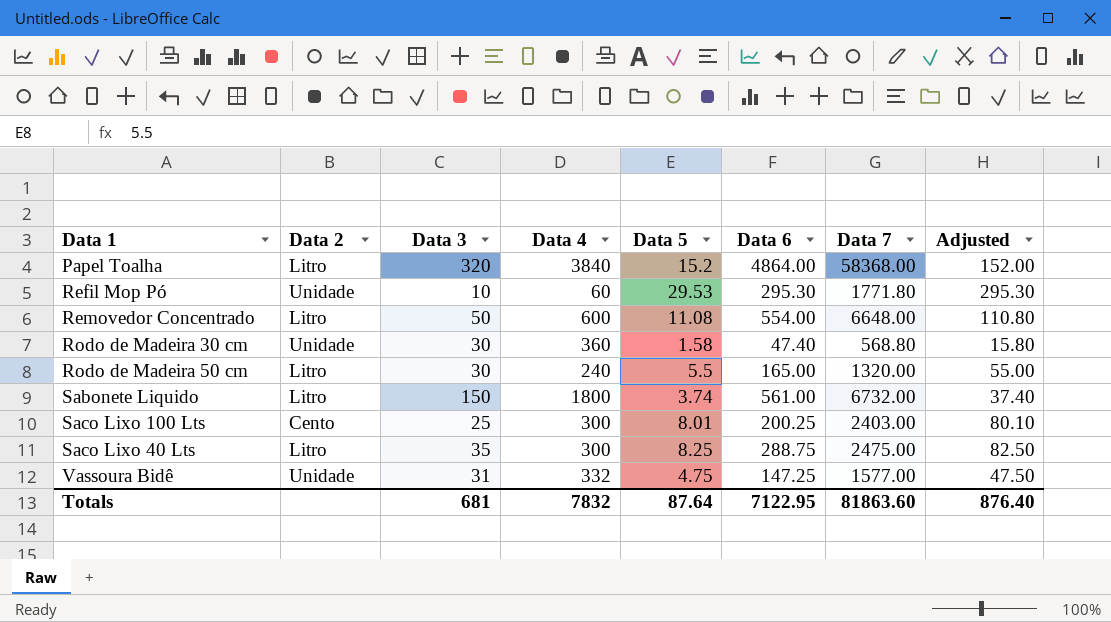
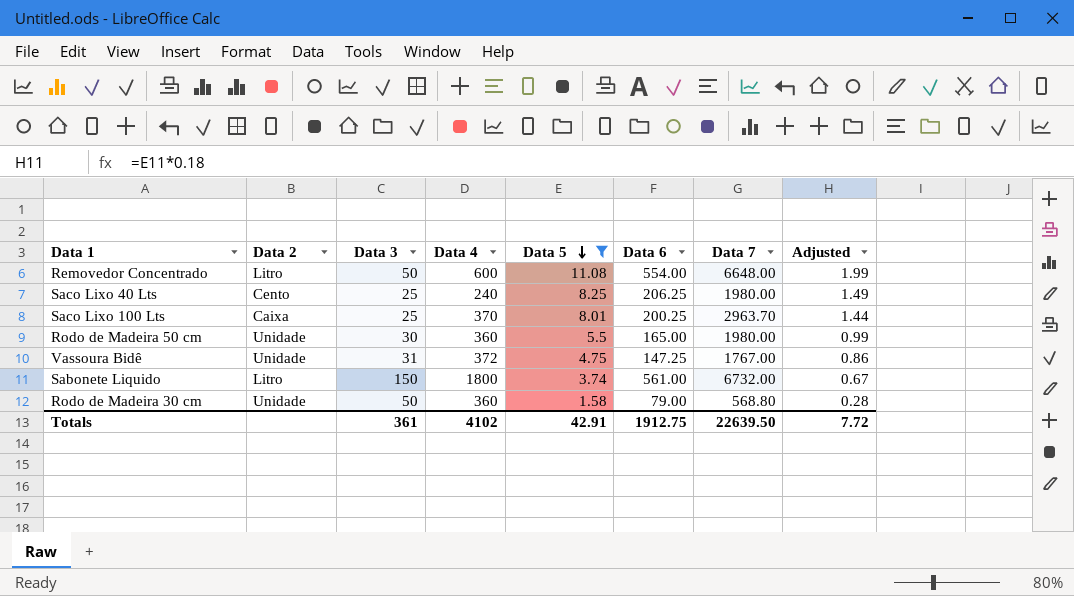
filter: none -> Data 5 <= 11.08
row order: none -> Data 5 descending
column Adjusted | formula: [Data 5] * 10 -> [Data 5] * 0.18
Saco Lixo 40 Lts | Data 2: Litro -> Cento
Saco Lixo 40 Lts | Data 3: 35 -> 25
Saco Lixo 40 Lts | Data 4: 300 -> 240
Saco Lixo 40 Lts | Data 6: 288.75 -> 206.25
Saco Lixo 40 Lts | Data 7: 2475.00 -> 1980.00
Saco Lixo 100 Lts | Data 2: Cento -> Caixa
Saco Lixo 100 Lts | Data 4: 300 -> 370
Saco Lixo 100 Lts | Data 7: 2403.00 -> 2963.70
Rodo de Madeira 50 cm | Data 2: Litro -> Unidade
Rodo de Madeira 50 cm | Data 4: 240 -> 360
Rodo de Madeira 50 cm | Data 7: 1320.00 -> 1980.00
Vassoura Bidê | Data 4: 332 -> 372
Vassoura Bidê | Data 7: 1577.00 -> 1767.00
Rodo de Madeira 30 cm | Data 3: 30 -> 50
Rodo de Madeira 30 cm | Data 6: 47.40 -> 79.00
Totals | Data 3: 681 -> 361
Totals | Data 4: 7832 -> 4102
Totals | Data 5: 87.64 -> 42.91
Totals | Data 6: 7122.95 -> 1912.75
Totals | Data 7: 81863.60 -> 22639.50
Totals | Adjusted: 876.40 -> 7.72

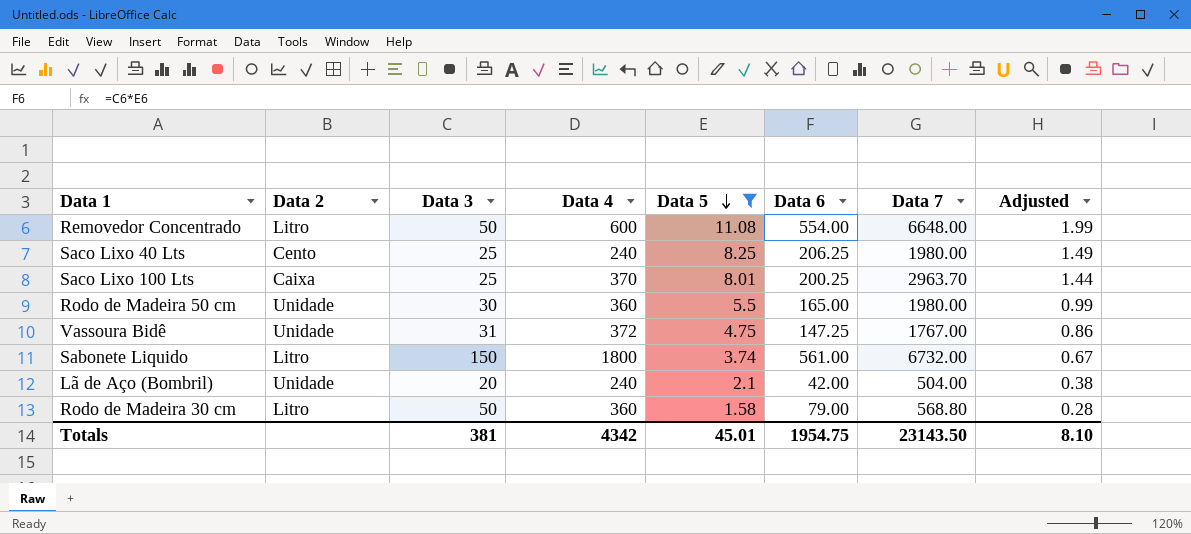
row Lã de Aço (Bombril): none -> Unidade | 20 | 240 | 2.1 | 42.00 | 504.00 | 0.38
Rodo de Madeira 30 cm | Data 2: Unidade -> Litro
Totals | Data 3: 361 -> 381
Totals | Data 4: 4102 -> 4342
Totals | Data 5: 42.91 -> 45.01
Totals | Data 6: 1912.75 -> 1954.75
Totals | Data 7: 22639.50 -> 23143.50
Totals | Adjusted: 7.72 -> 8.10

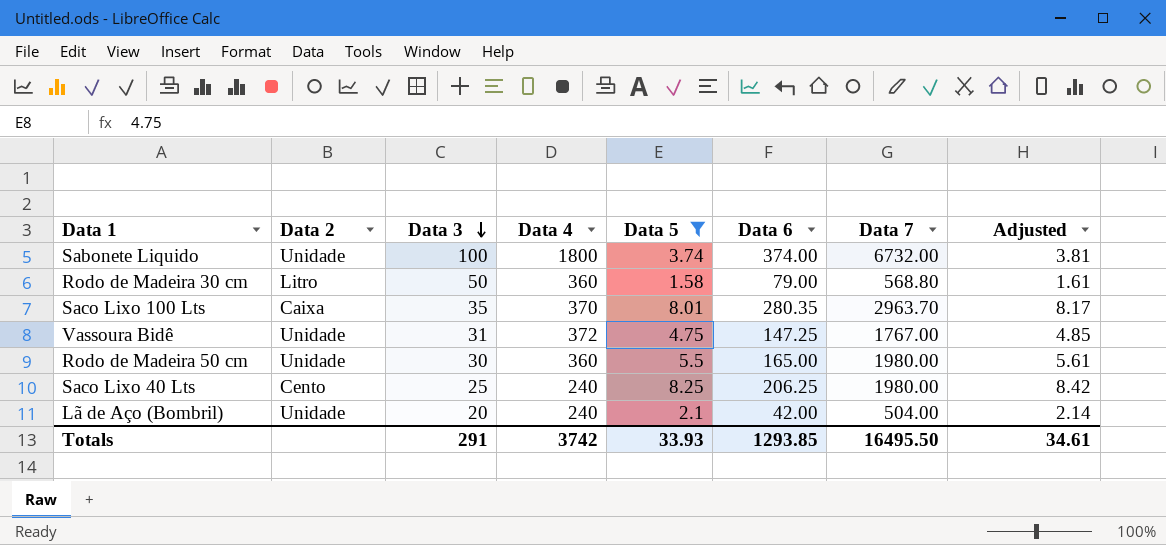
row order: Data 5 descending -> Data 3 descending
column Adjusted | formula: [Data 5] * 0.18 -> [Data 5] * 1.02
row Removedor Concentrado: Litro | 50 | 600 | 11.08 | 554.00 | 6648.00 | 1.99 -> none
Sabonete Liquido | Data 2: Litro -> Unidade
Sabonete Liquido | Data 3: 150 -> 100
Sabonete Liquido | Data 6: 561.00 -> 374.00
Saco Lixo 100 Lts | Data 3: 25 -> 35
Saco Lixo 100 Lts | Data 6: 200.25 -> 280.35
Totals | Data 3: 381 -> 291
Totals | Data 4: 4342 -> 3742
Totals | Data 5: 45.01 -> 33.93
Totals | Data 6: 1954.75 -> 1293.85
Totals | Data 7: 23143.50 -> 16495.50
Totals | Adjusted: 8.10 -> 34.61

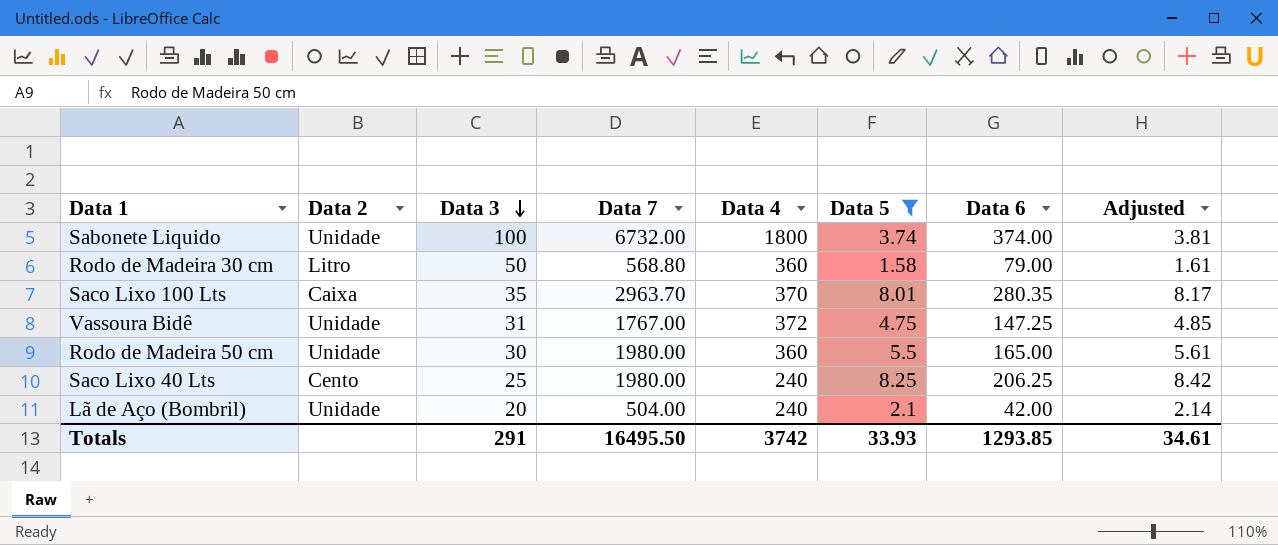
column Data 7 | position: 7 -> 4

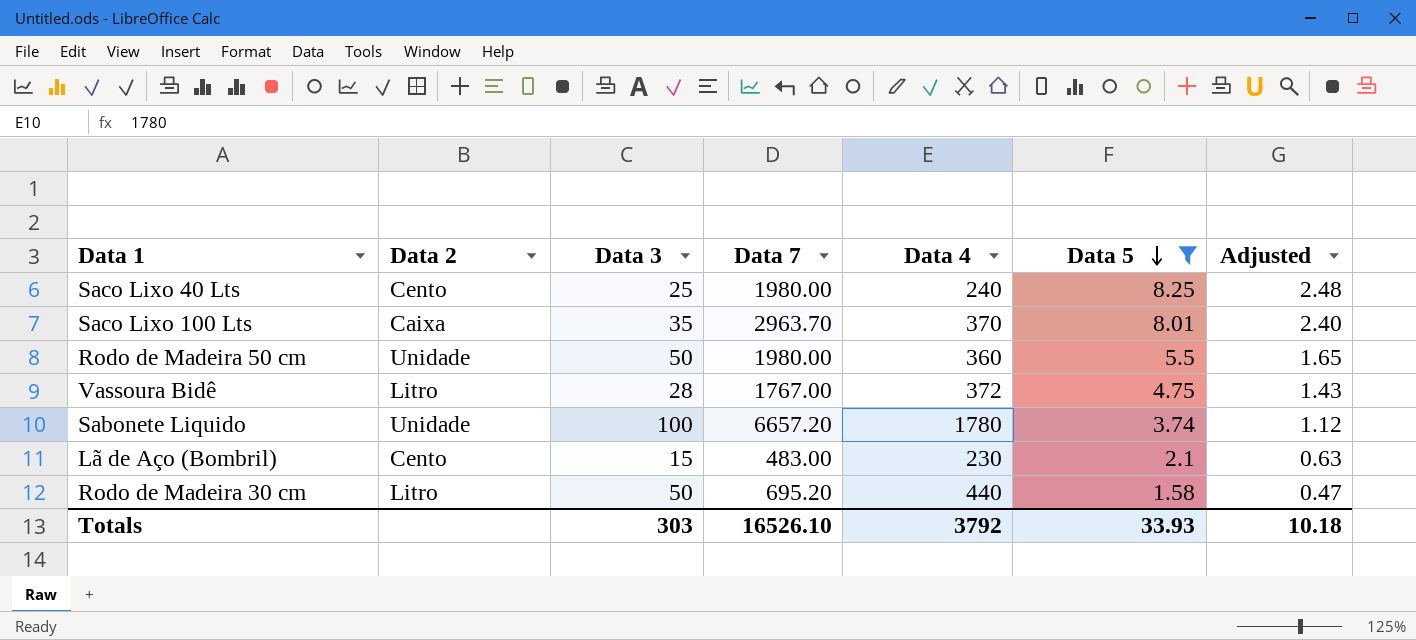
row order: Data 3 descending -> Data 5 descending
column Data 6 | formula: [Data 3] * [Data 5] -> none
column Adjusted | formula: [Data 5] * 1.02 -> [Data 5] * 0.3
Rodo de Madeira 50 cm | Data 3: 30 -> 50
Vassoura Bidê | Data 2: Unidade -> Litro
Vassoura Bidê | Data 3: 31 -> 28
Sabonete Liquido | Data 7: 6732.00 -> 6657.20
Sabonete Liquido | Data 4: 1800 -> 1780
Lã de Aço (Bombril) | Data 2: Unidade -> Cento
Lã de Aço (Bombril) | Data 3: 20 -> 15
Lã de Aço (Bombril) | Data 7: 504.00 -> 483.00
Lã de Aço (Bombril) | Data 4: 240 -> 230
Rodo de Madeira 30 cm | Data 7: 568.80 -> 695.20
Rodo de Madeira 30 cm | Data 4: 360 -> 440
Totals | Data 3: 291 -> 303
Totals | Data 7: 16495.50 -> 16526.10
Totals | Data 4: 3742 -> 3792
Totals | Adjusted: 34.61 -> 10.18

